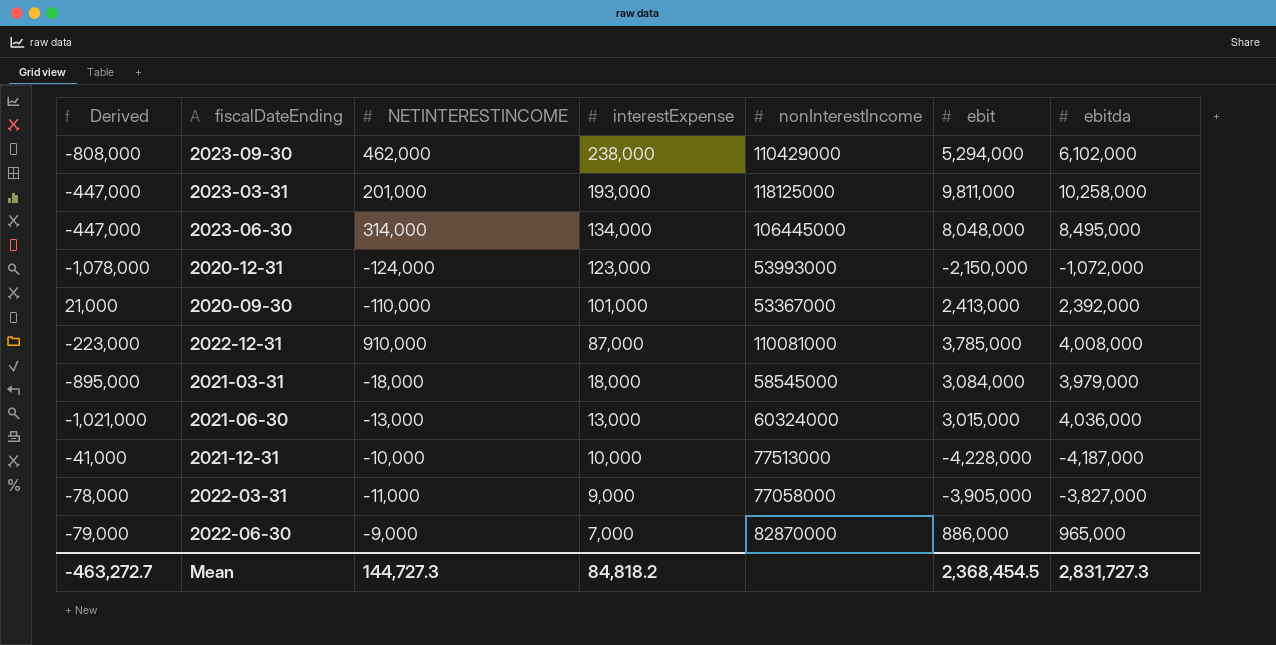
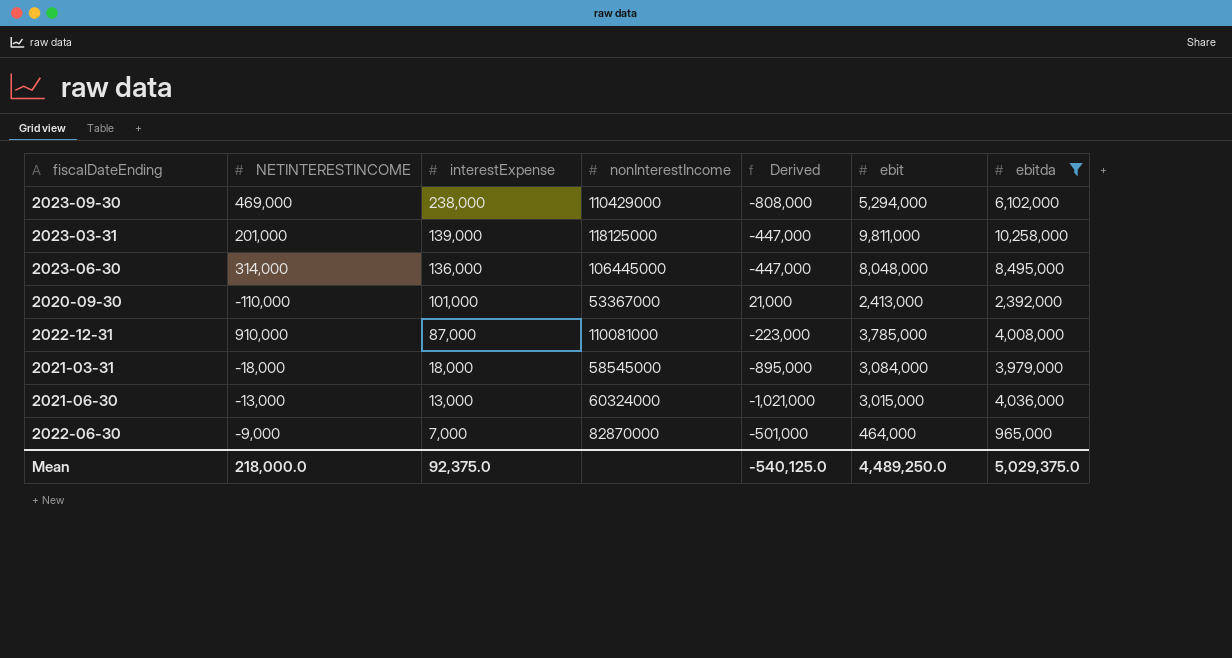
filter: none -> ebitda >= 965,000
column Derived | position: 1 -> 5
2023-09-30 | NETINTERESTINCOME: 462,000 -> 469,000
2023-03-31 | interestExpense: 193,000 -> 139,000
2023-06-30 | interestExpense: 134,000 -> 136,000
2022-06-30 | Derived: -79,000 -> -501,000
2022-06-30 | ebit: 886,000 -> 464,000
Mean | NETINTERESTINCOME: 144,727.3 -> 218,000.0
Mean | interestExpense: 84,818.2 -> 92,375.0
Mean | Derived: -463,272.7 -> -540,125.0
Mean | ebit: 2,368,454.5 -> 4,489,250.0
Mean | ebitda: 2,831,727.3 -> 5,029,375.0

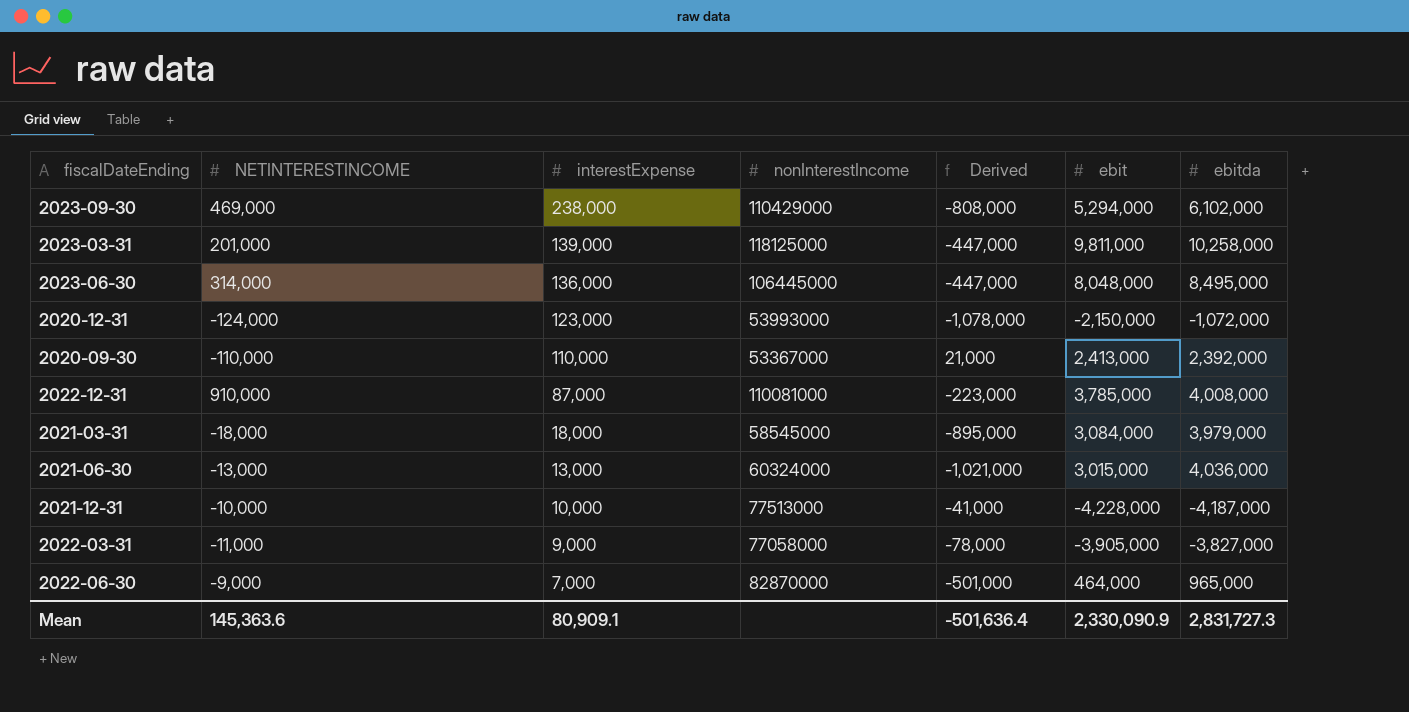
filter: ebitda >= 965,000 -> none
2020-09-30 | interestExpense: 101,000 -> 110,000
Mean | NETINTERESTINCOME: 218,000.0 -> 145,363.6
Mean | interestExpense: 92,375.0 -> 80,909.1
Mean | Derived: -540,125.0 -> -501,636.4
Mean | ebit: 4,489,250.0 -> 2,330,090.9
Mean | ebitda: 5,029,375.0 -> 2,831,727.3

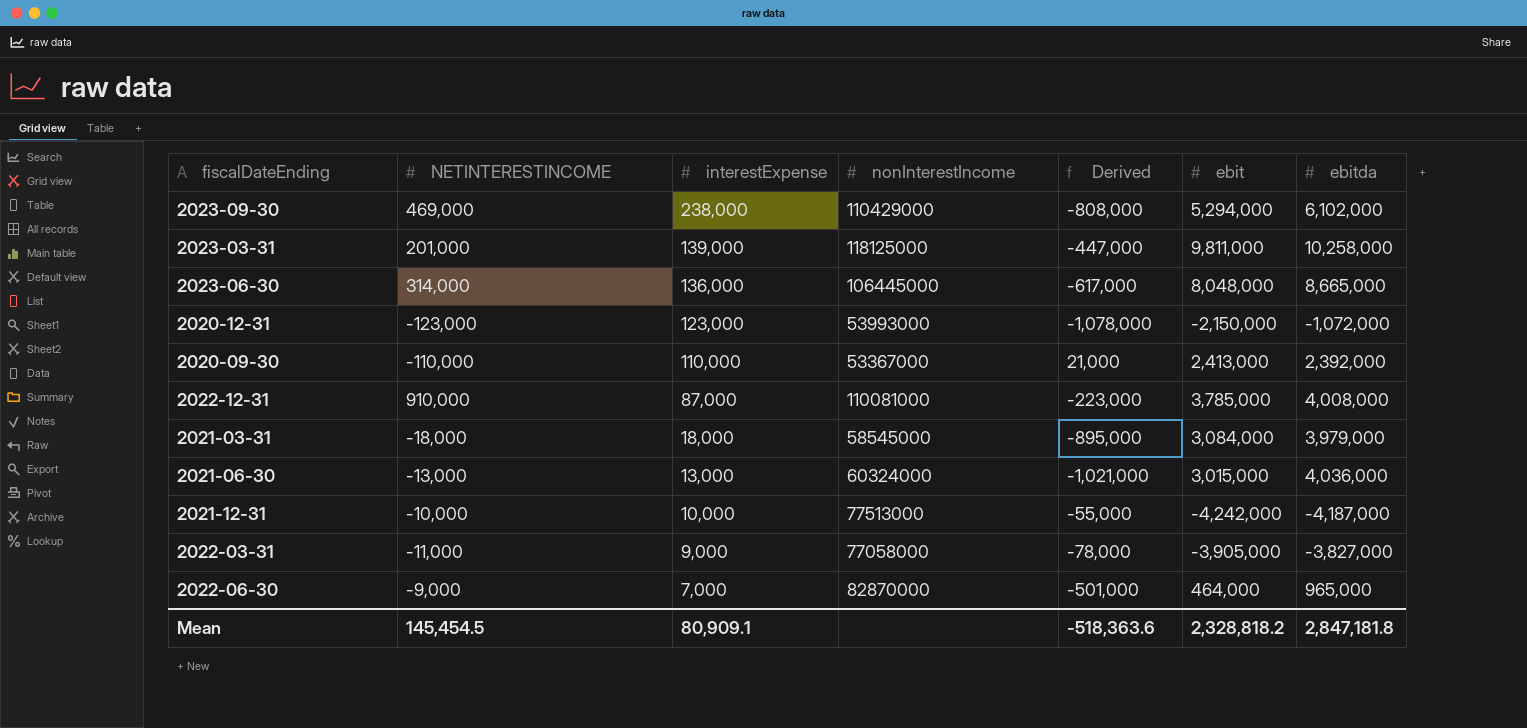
2023-06-30 | Derived: -447,000 -> -617,000
2023-06-30 | ebitda: 8,495,000 -> 8,665,000
2020-12-31 | NETINTERESTINCOME: -124,000 -> -123,000
2021-12-31 | Derived: -41,000 -> -55,000
2021-12-31 | ebit: -4,228,000 -> -4,242,000
Mean | NETINTERESTINCOME: 145,363.6 -> 145,454.5
Mean | Derived: -501,636.4 -> -518,363.6
Mean | ebit: 2,330,090.9 -> 2,328,818.2
Mean | ebitda: 2,831,727.3 -> 2,847,181.8

